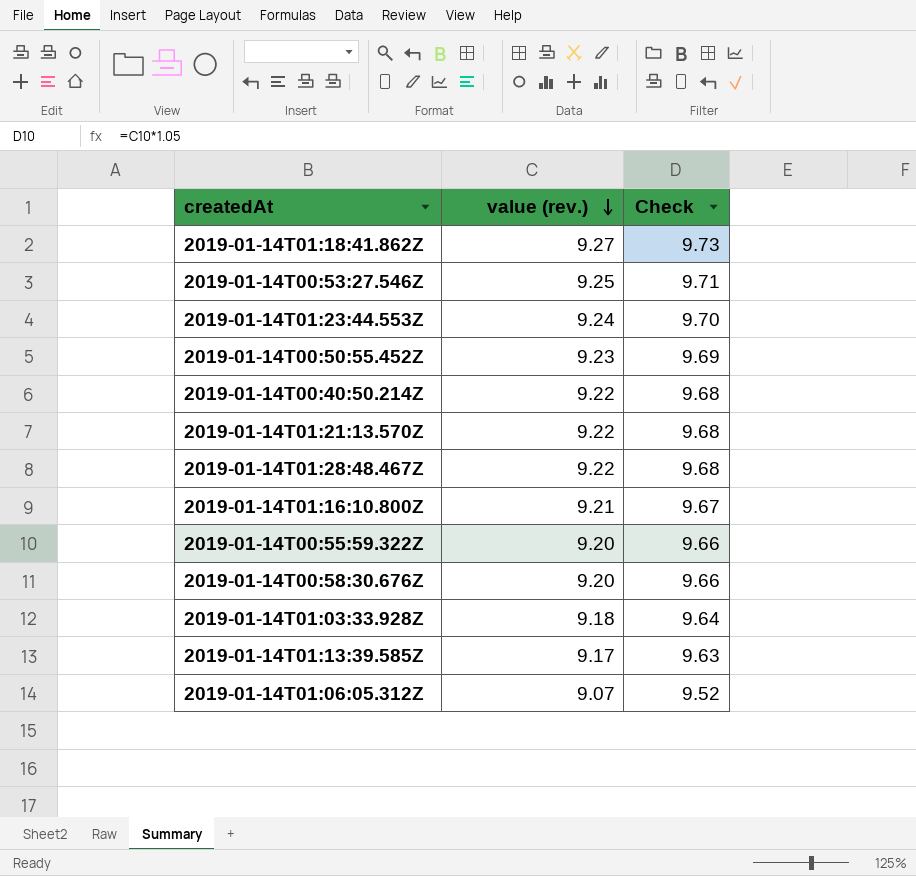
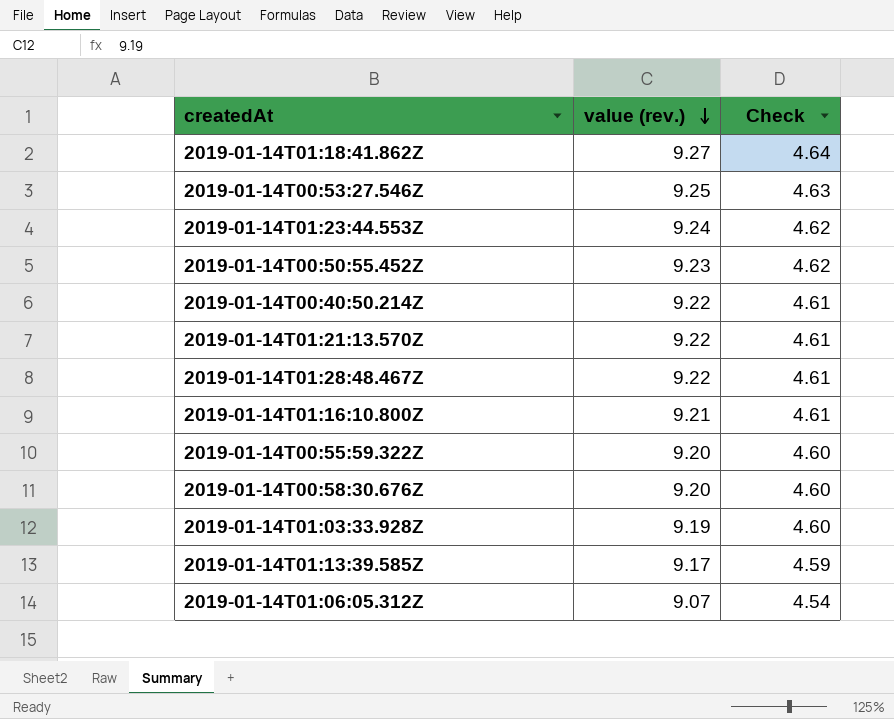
column Check | formula: [value (rev.)] * 1.05 -> [value (rev.)] * 0.5
2019-01-14T01:03:33.928Z | value (rev.): 9.18 -> 9.19

